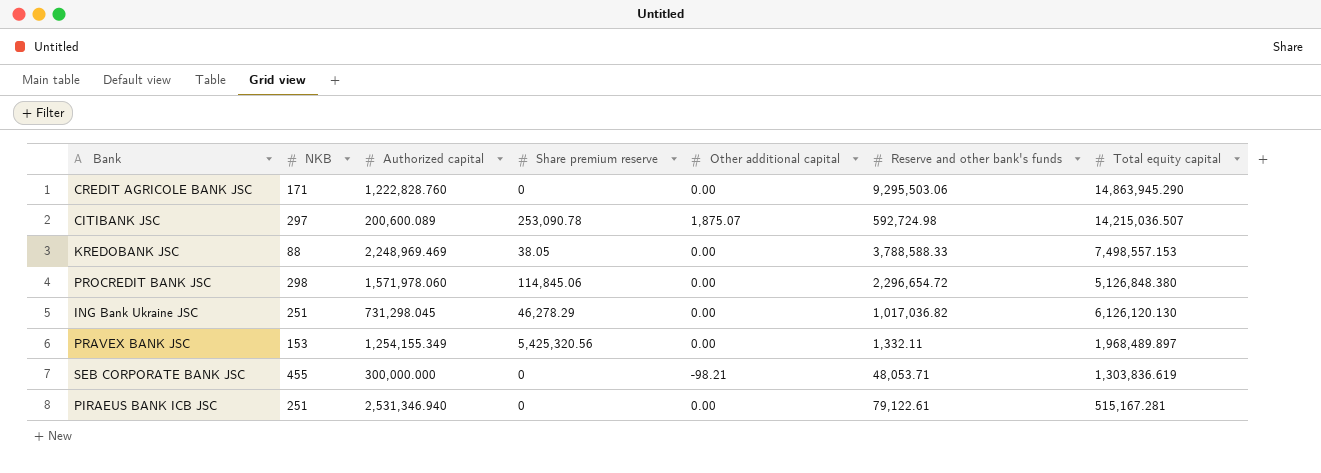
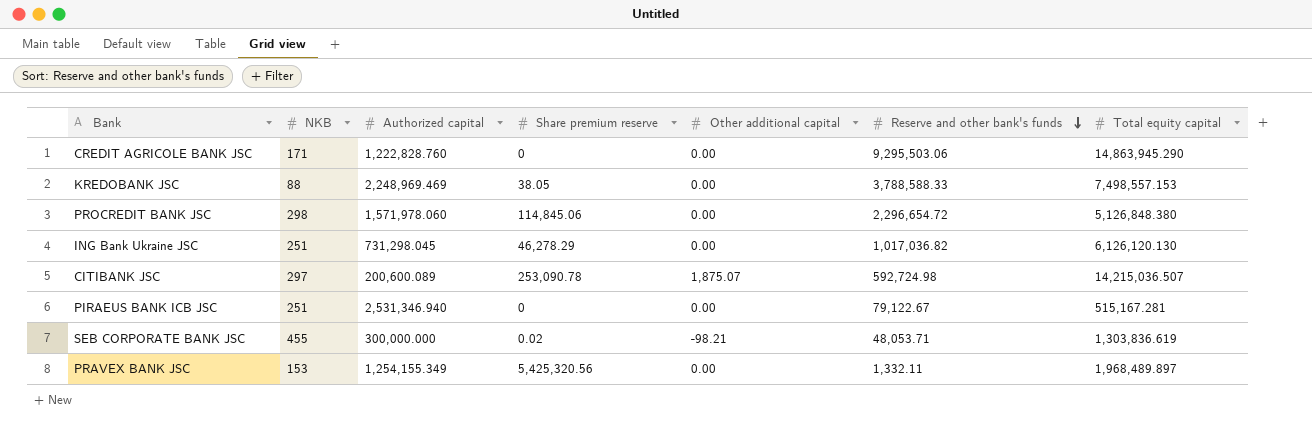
row order: none -> Reserve and other bank's funds descending
PIRAEUS BANK ICB JSC | Reserve and other bank's funds: 79,122.61 -> 79,122.67
SEB CORPORATE BANK JSC | Share premium reserve: 0 -> 0.02

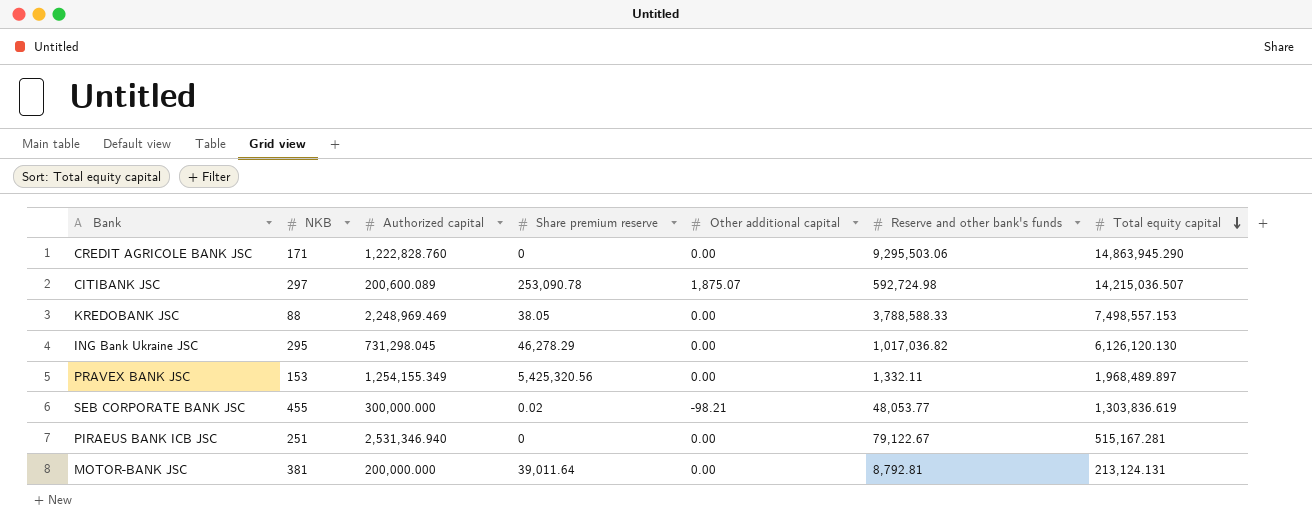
row order: Reserve and other bank's funds descending -> Total equity capital descending
row PROCREDIT BANK JSC: 298 | 1,571,978.060 | 114,845.06 | 0.00 | 2,296,654.72 | 5,126,848.380 -> none
ING Bank Ukraine JSC | NKB: 251 -> 295
SEB CORPORATE BANK JSC | Reserve and other bank's funds: 48,053.71 -> 48,053.77
row MOTOR-BANK JSC: none -> 381 | 200,000.000 | 39,011.64 | 0.00 | 8,792.81 | 213,124.131

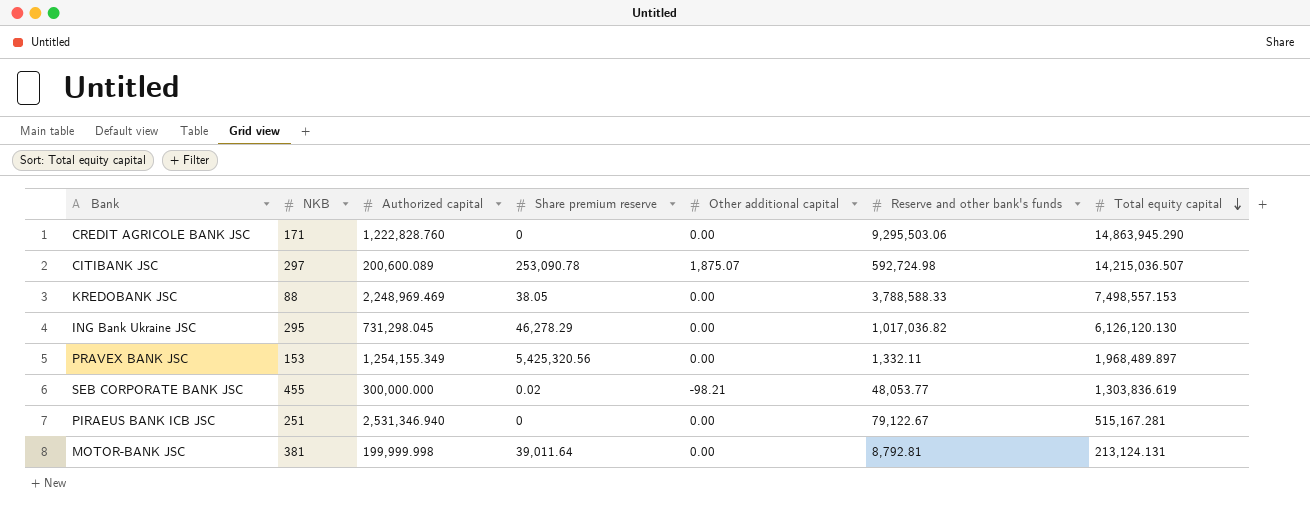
MOTOR-BANK JSC | Authorized capital: 200,000.000 -> 199,999.998

